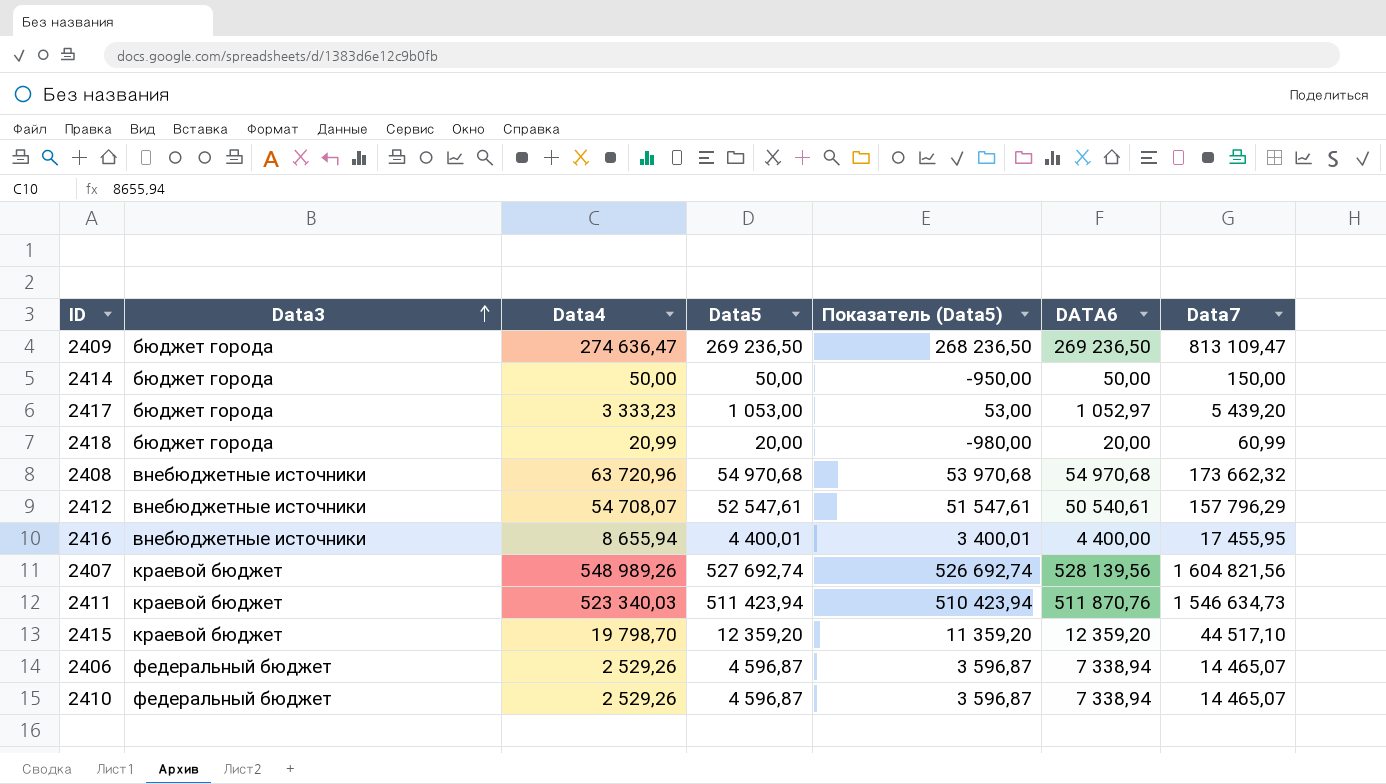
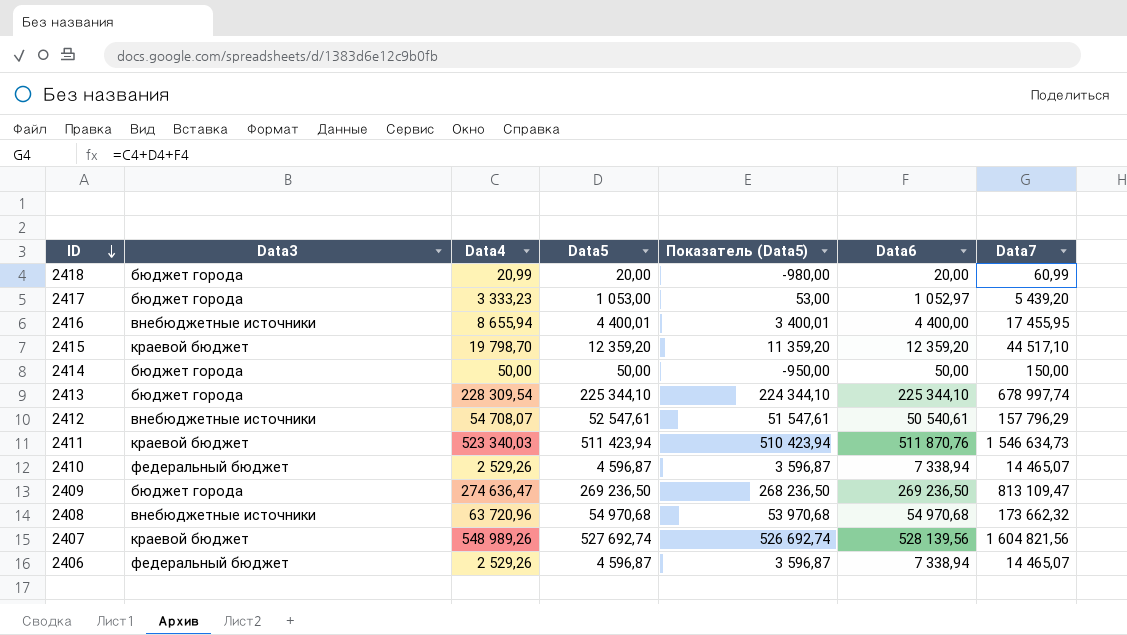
row order: Data3 ascending -> ID descending
column name: DATA6 -> Data6
row 2413: none -> бюджет города | 228 309,54 | 225 344,10 | 224 344,10 | 225 344,10 | 678 997,74

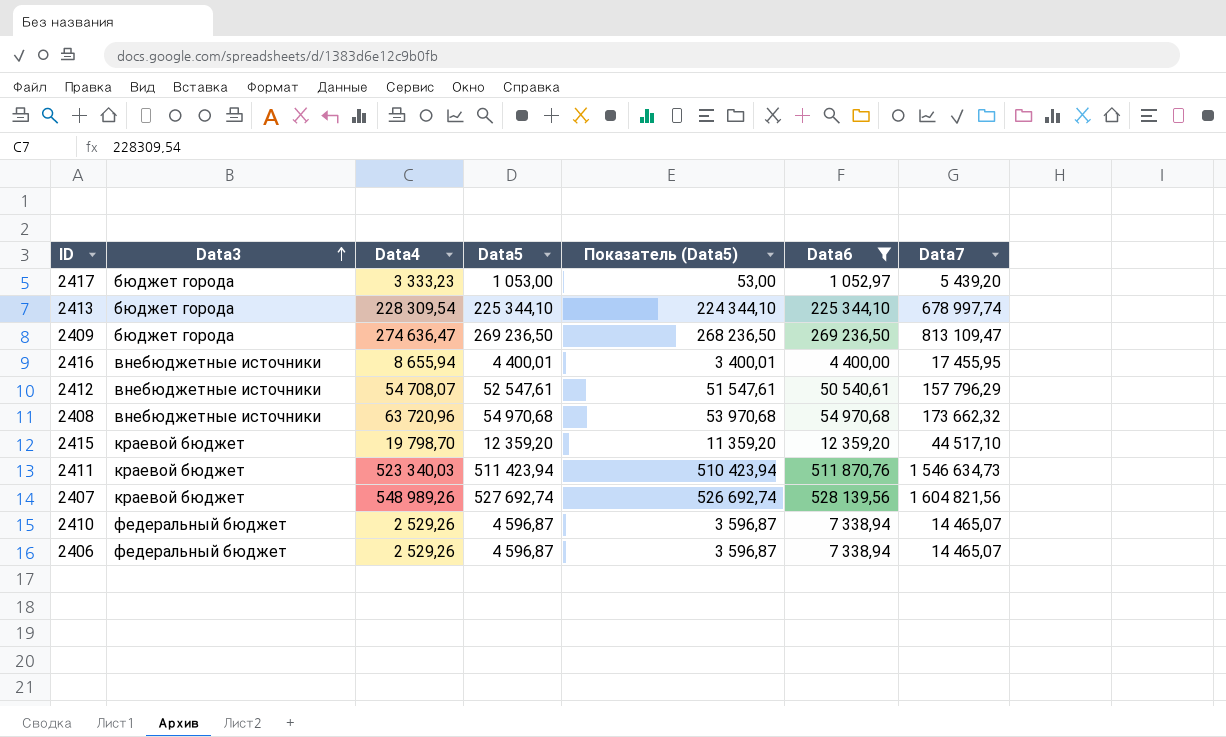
filter: none -> Data6 >= 1 052,97
row order: ID descending -> Data3 ascending

